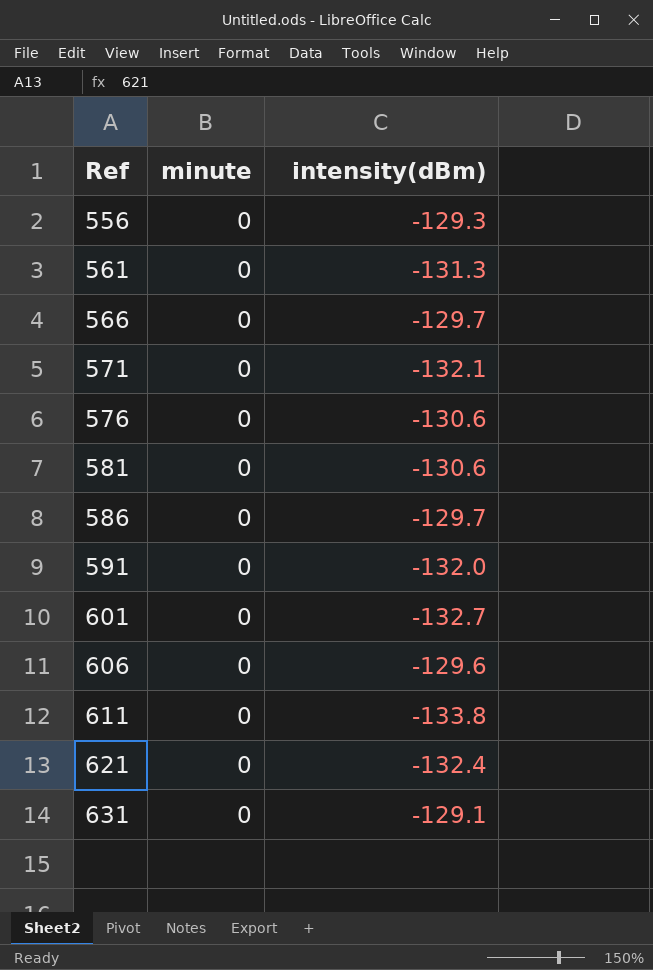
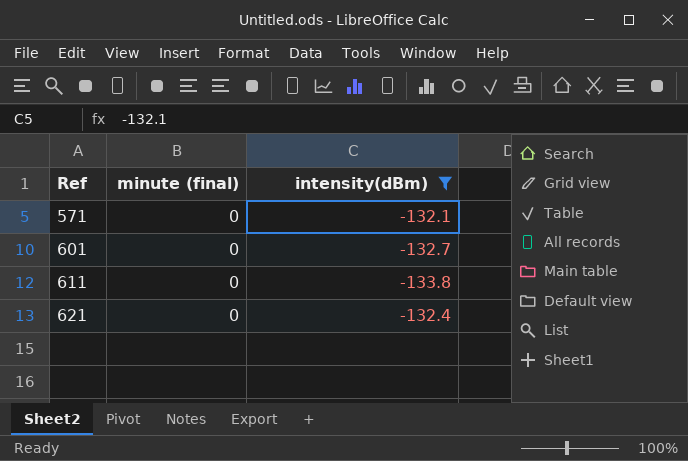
filter: none -> intensity(dBm) <= -132.1
column name: minute -> minute (final)

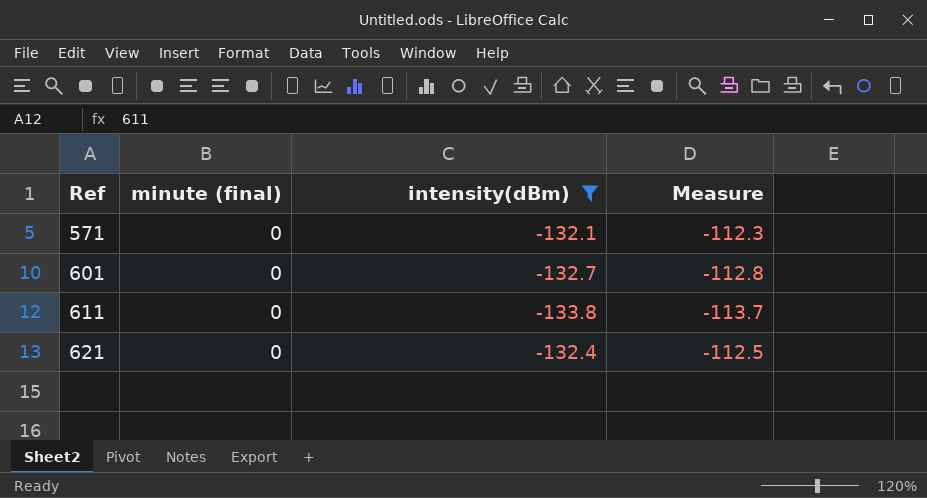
column Measure | formula: none -> [intensity(dBm)] * 0.85

